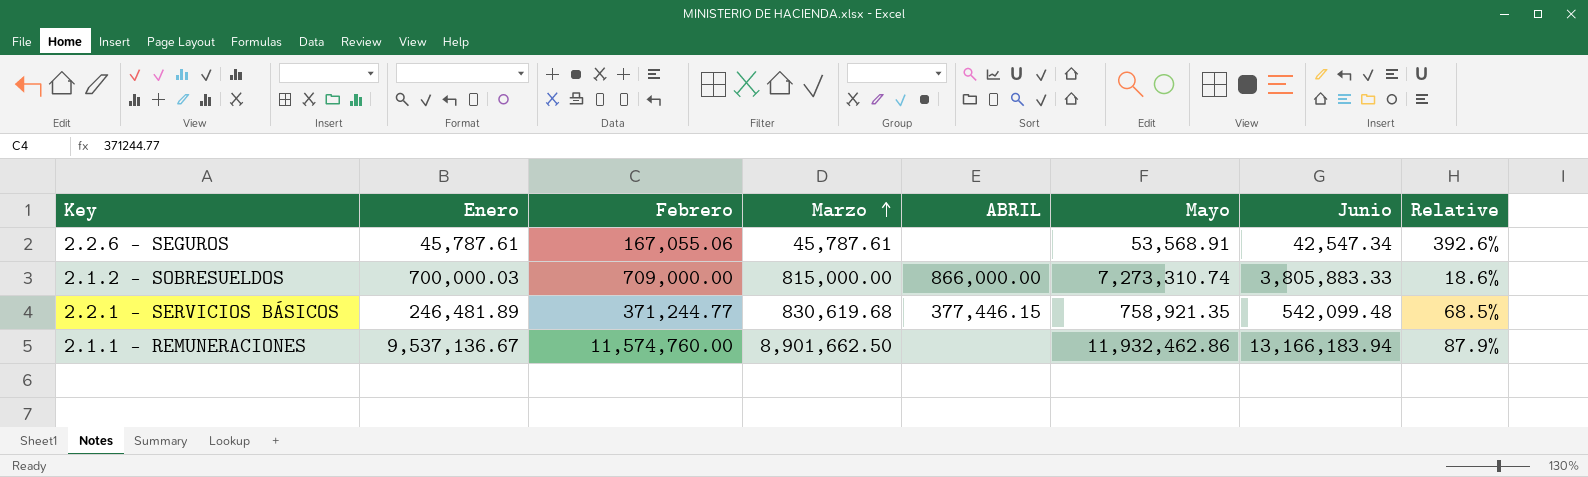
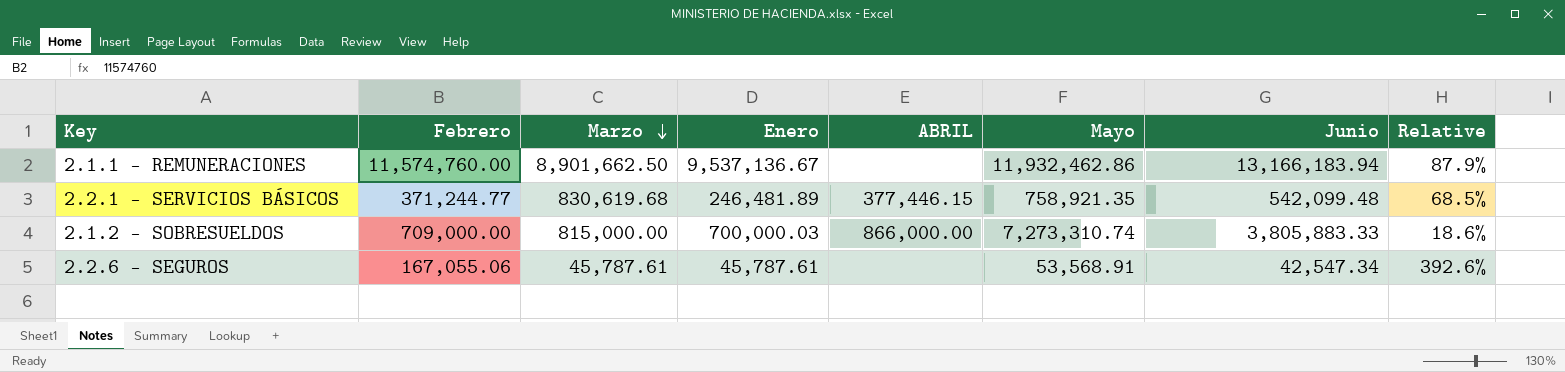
row order: Marzo ascending -> Marzo descending
column Enero | position: 2 -> 4

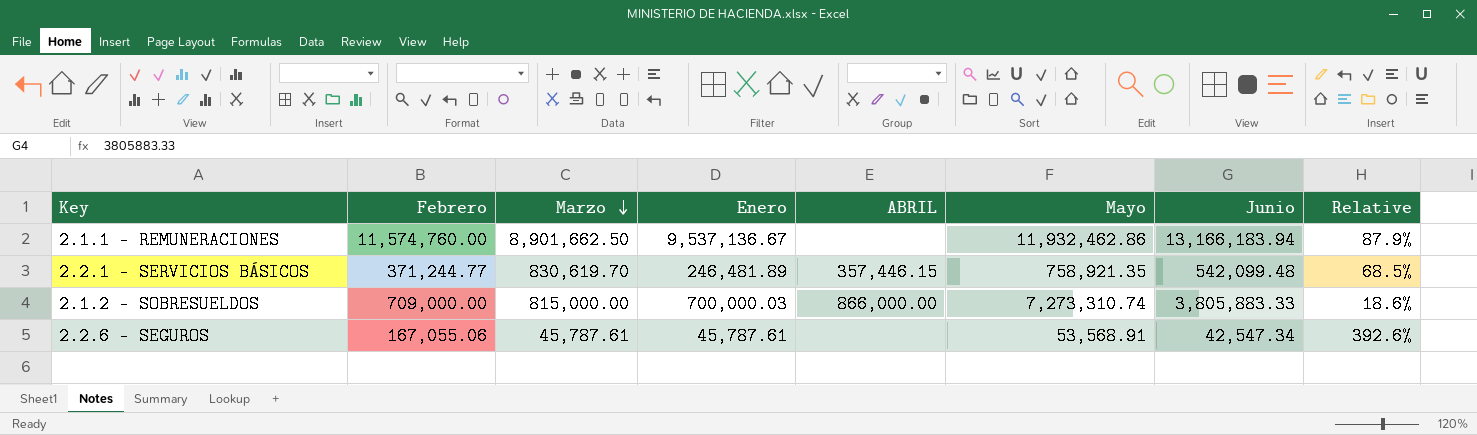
2.2.1 - SERVICIOS BÁSICOS | Marzo: 830,619.68 -> 830,619.70
2.2.1 - SERVICIOS BÁSICOS | ABRIL: 377,446.15 -> 357,446.15

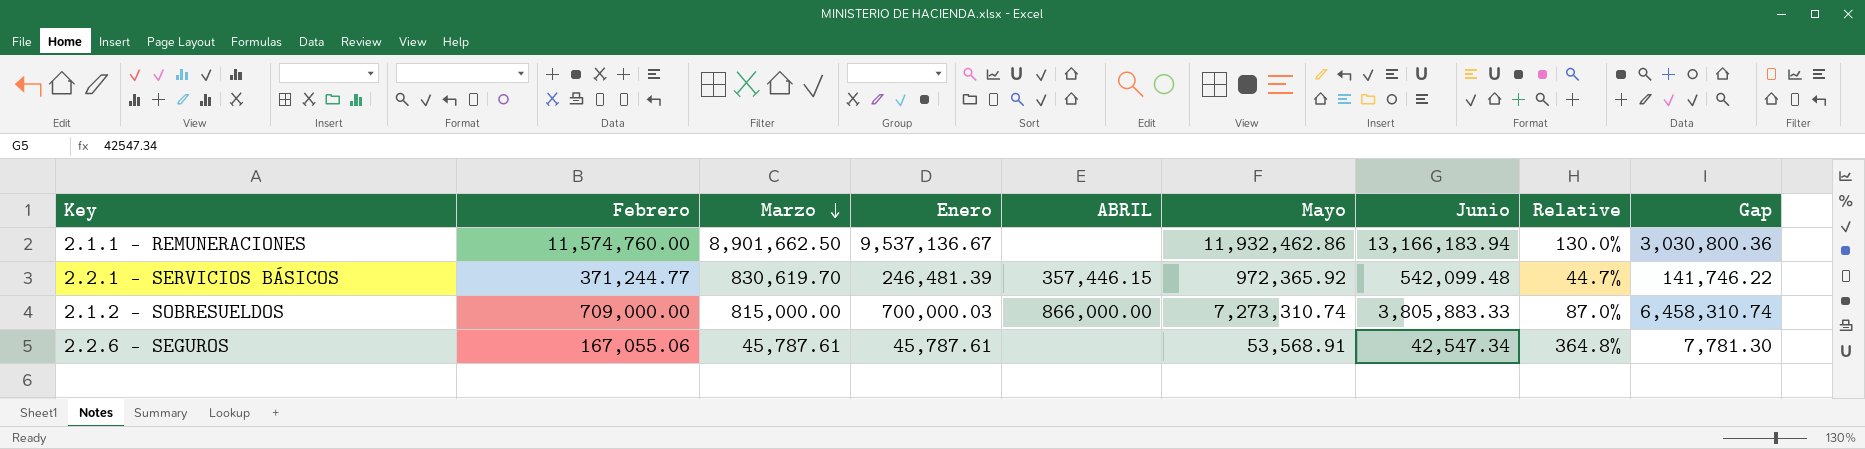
column Relative | formula: [Febrero] / [Junio] -> [Febrero] / [Marzo]
column Gap | formula: none -> [Mayo] - [Marzo]
2.2.1 - SERVICIOS BÁSICOS | Enero: 246,481.89 -> 246,481.39
2.2.1 - SERVICIOS BÁSICOS | Mayo: 758,921.35 -> 972,365.92

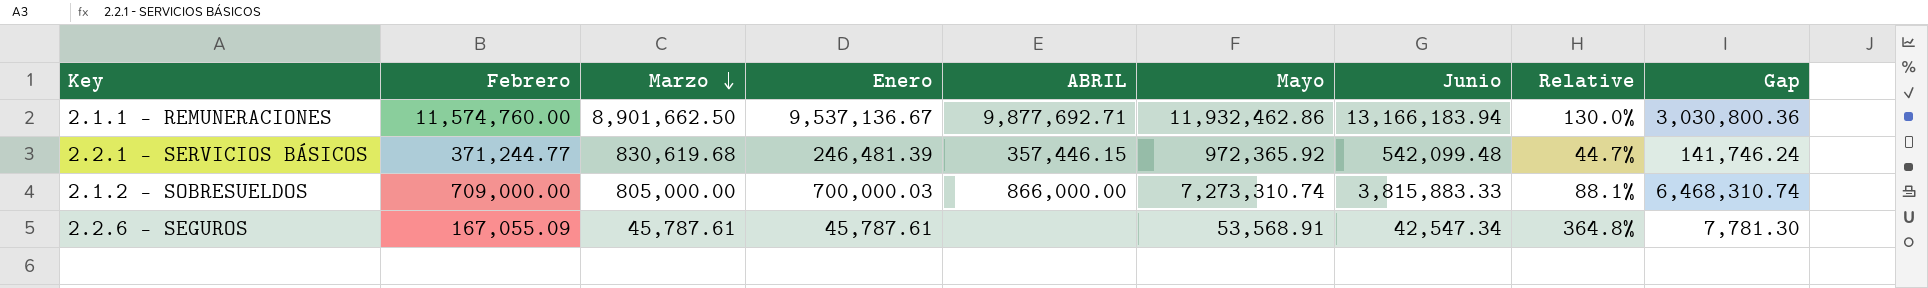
2.1.1 - REMUNERACIONES | ABRIL: none -> 9,877,692.71
2.2.1 - SERVICIOS BÁSICOS | Marzo: 830,619.70 -> 830,619.68
2.2.1 - SERVICIOS BÁSICOS | Gap: 141,746.22 -> 141,746.24
2.1.2 - SOBRESUELDOS | Marzo: 815,000.00 -> 805,000.00
2.1.2 - SOBRESUELDOS | Junio: 3,805,883.33 -> 3,815,883.33
2.1.2 - SOBRESUELDOS | Relative: 87.0% -> 88.1%
2.1.2 - SOBRESUELDOS | Gap: 6,458,310.74 -> 6,468,310.74
2.2.6 - SEGUROS | Febrero: 167,055.06 -> 167,055.09

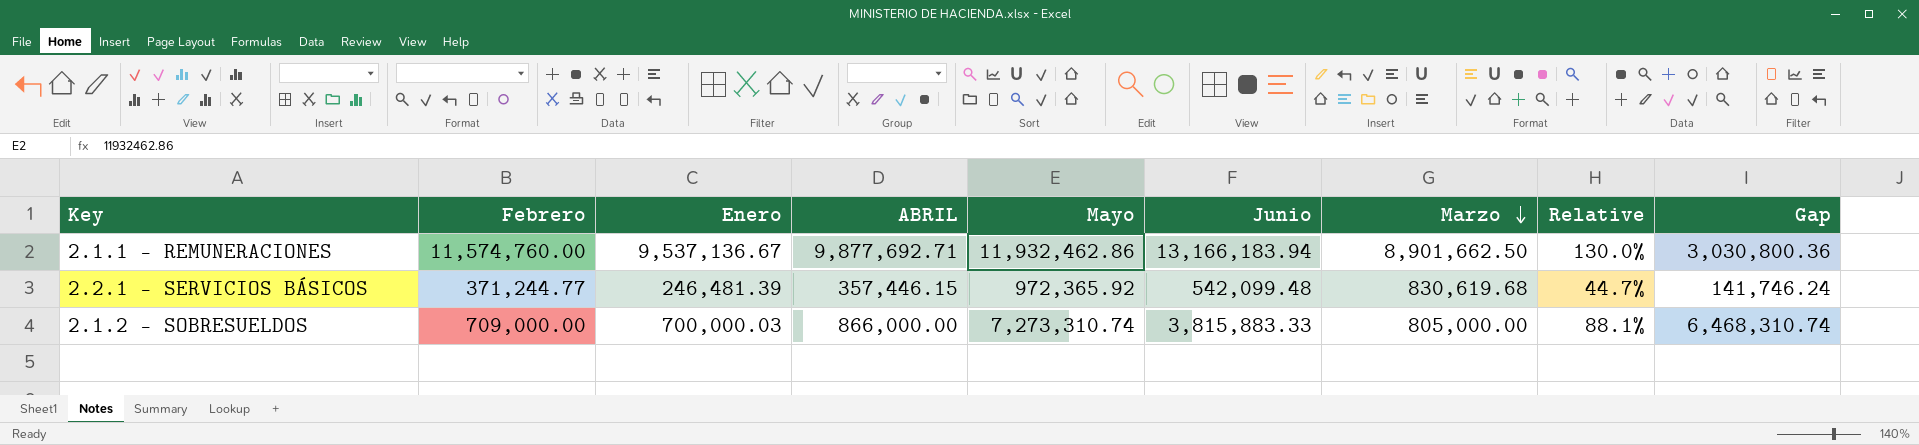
column Marzo | position: 3 -> 7
row 2.2.6 - SEGUROS: 167,055.09 | 45,787.61 | 45,787.61 | none | 53,568.91 | 42,547.34 | 364.8% | 7,781.30 -> none

